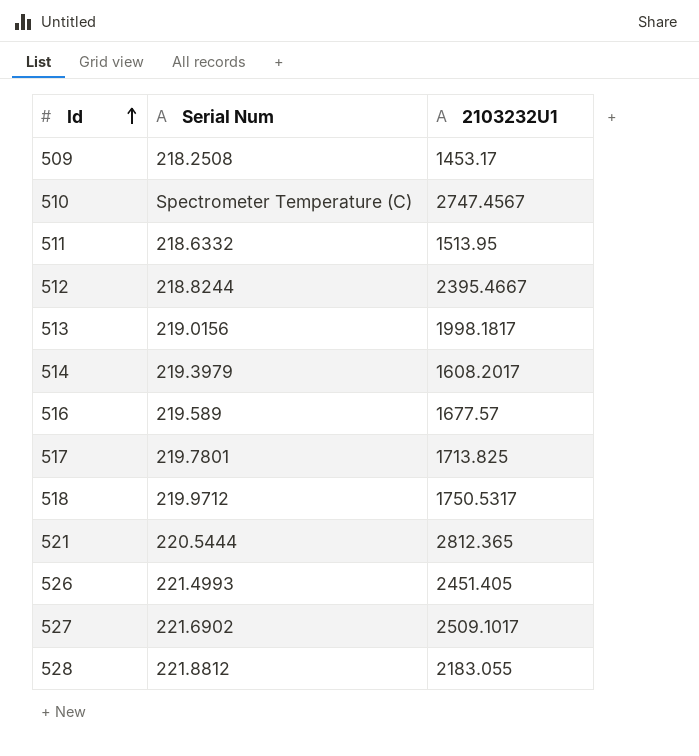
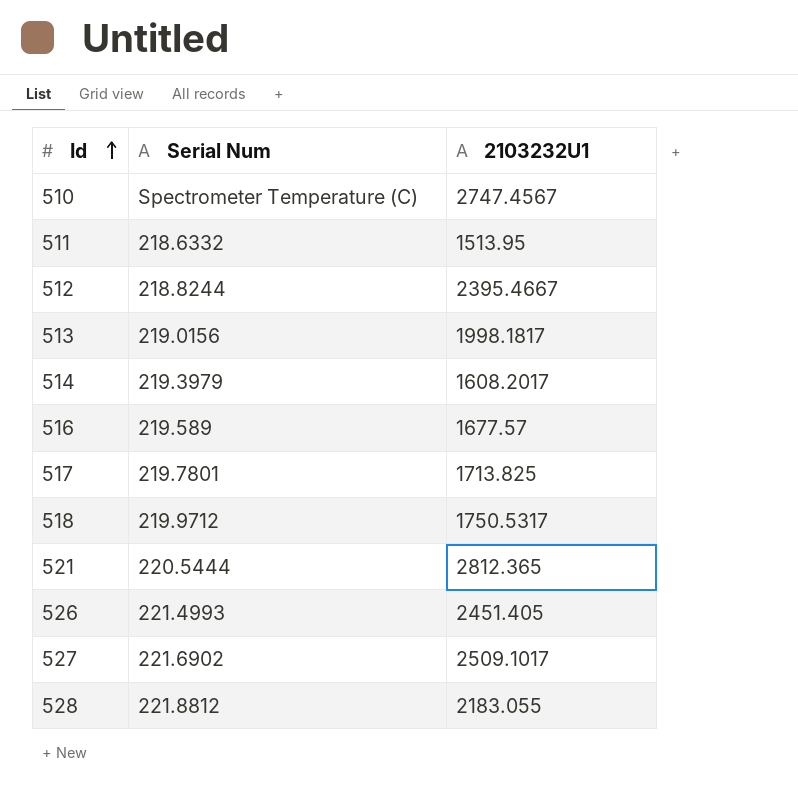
row 509: 218.2508 | 1453.17 -> none

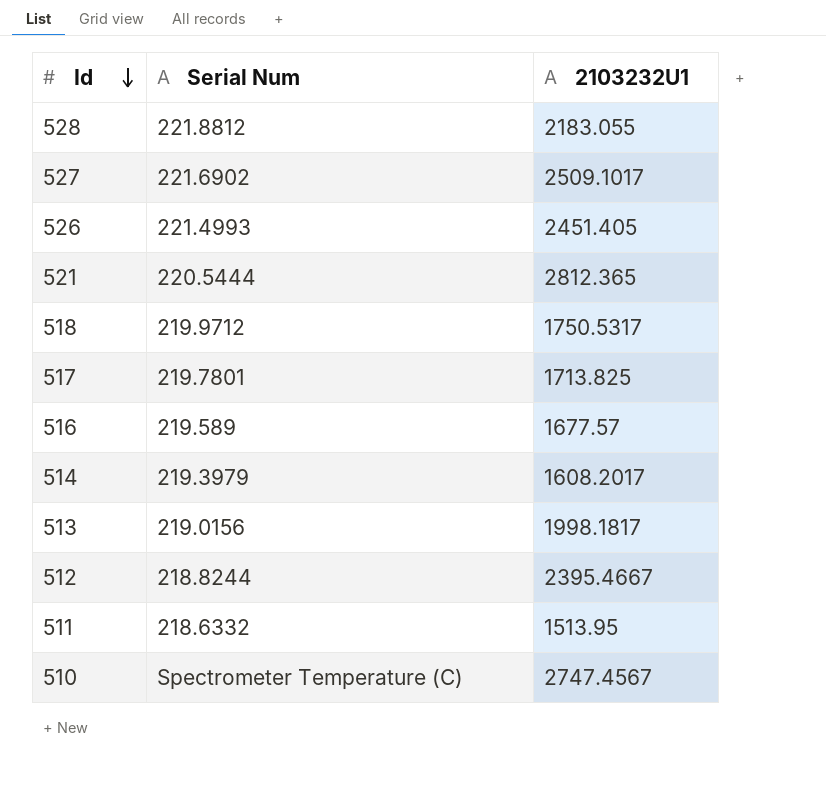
row order: Id ascending -> Id descending

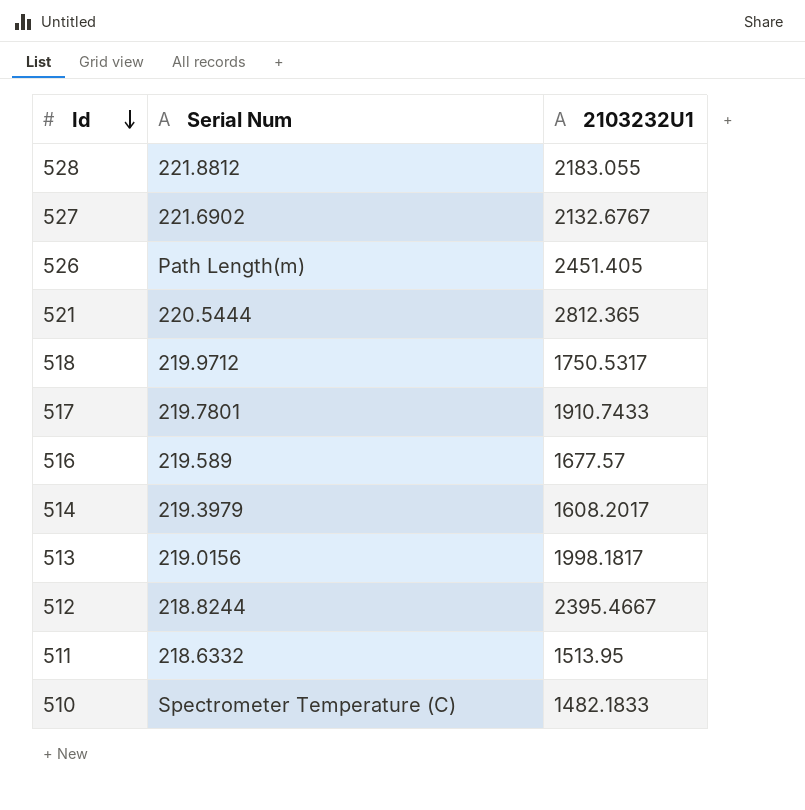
527 | 2103232U1: 2509.1017 -> 2132.6767
526 | Serial Num: 221.4993 -> Path Length(m)
517 | 2103232U1: 1713.825 -> 1910.7433
510 | 2103232U1: 2747.4567 -> 1482.1833

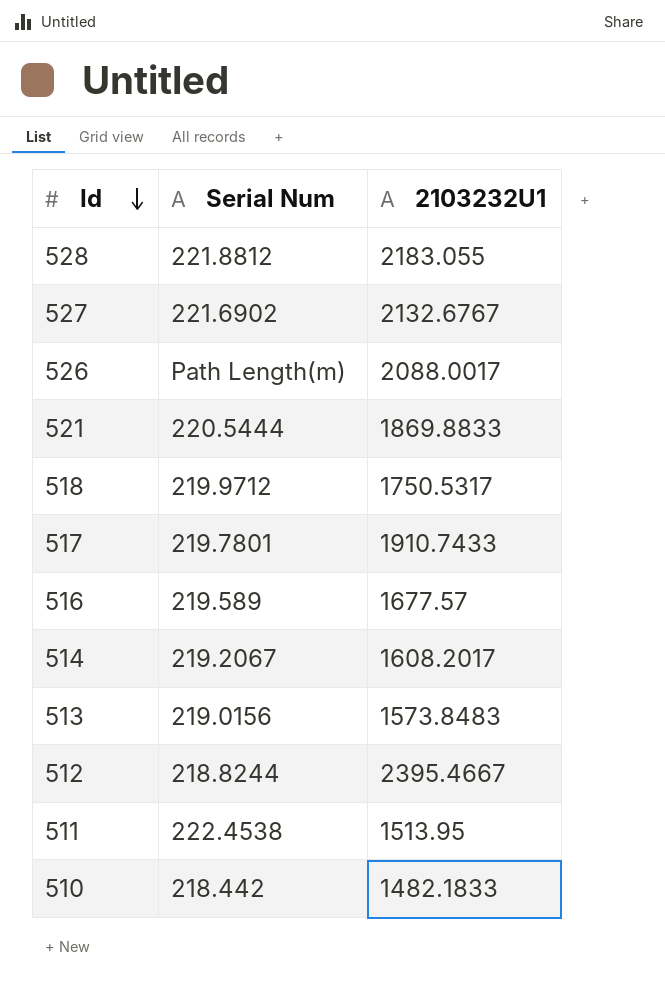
526 | 2103232U1: 2451.405 -> 2088.0017
521 | 2103232U1: 2812.365 -> 1869.8833
514 | Serial Num: 219.3979 -> 219.2067
513 | 2103232U1: 1998.1817 -> 1573.8483
511 | Serial Num: 218.6332 -> 222.4538
510 | Serial Num: Spectrometer Temperature (C) -> 218.442

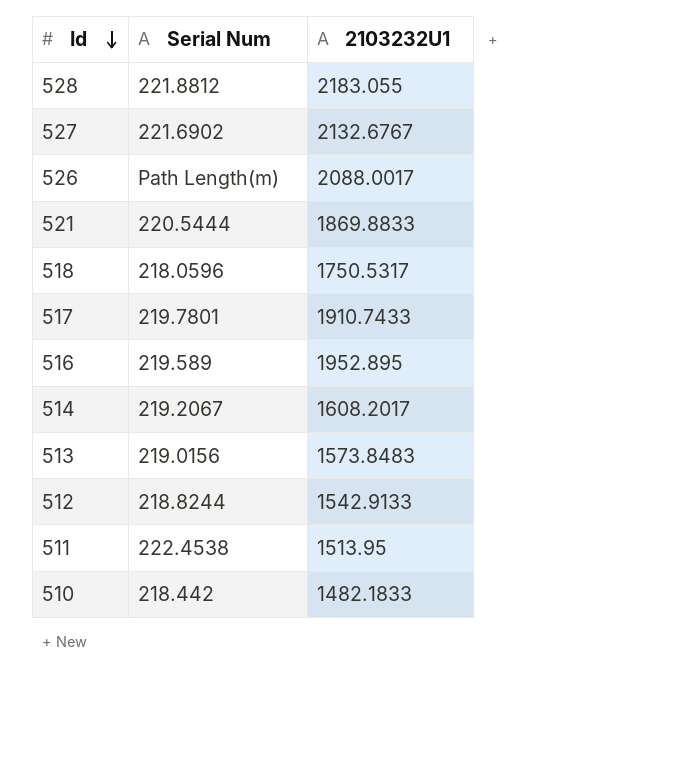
518 | Serial Num: 219.9712 -> 218.0596
516 | 2103232U1: 1677.57 -> 1952.895
512 | 2103232U1: 2395.4667 -> 1542.9133

